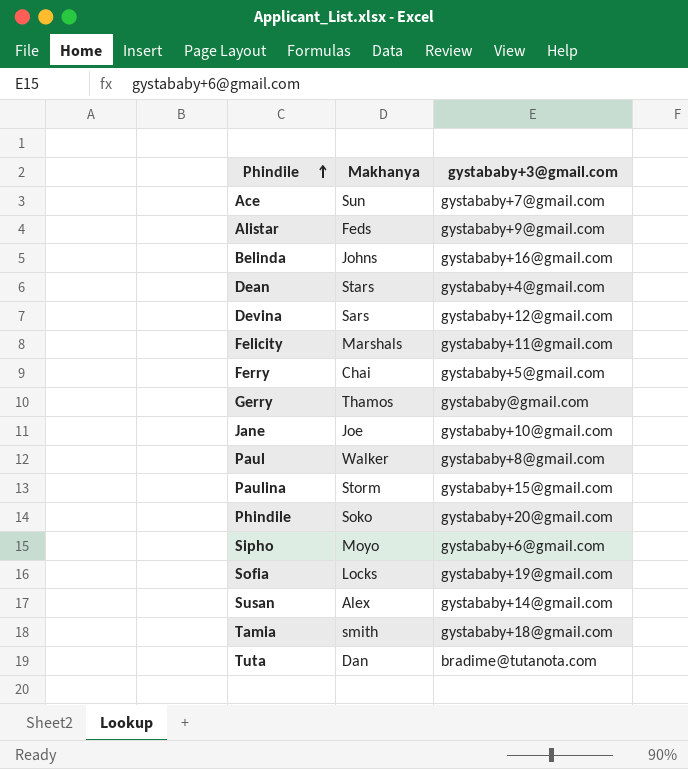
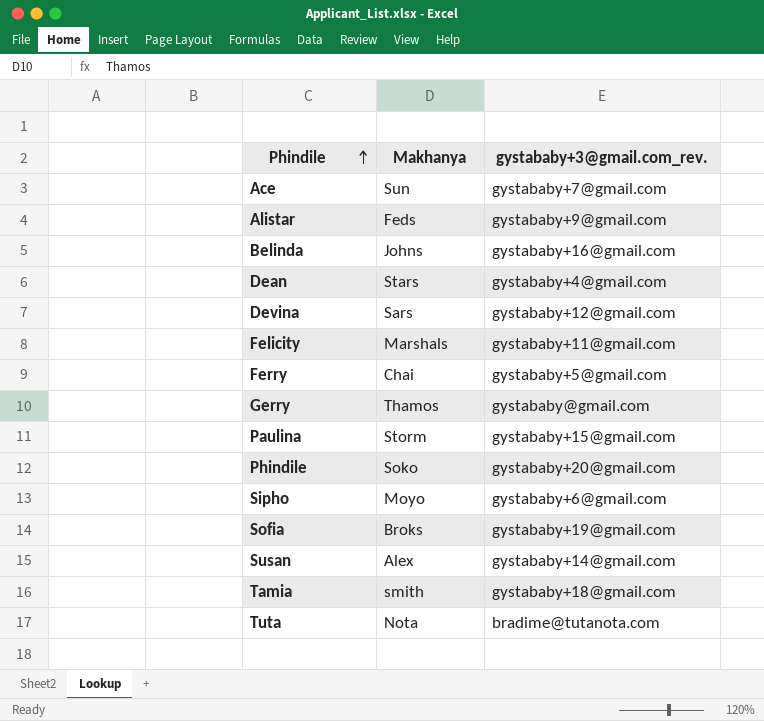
column name: gystababy+3@gmail.com -> gystababy+3@gmail.com_rev.
row Jane: Joe | gystababy+10@gmail.com -> none
row Paul: Walker | gystababy+8@gmail.com -> none
Sofia | Makhanya: Locks -> Broks
Tuta | Makhanya: Dan -> Nota

